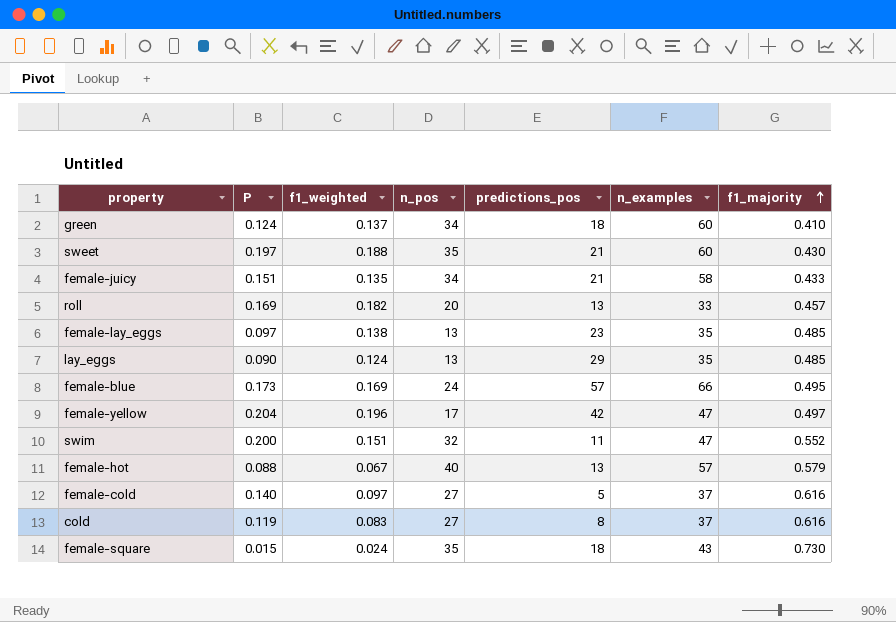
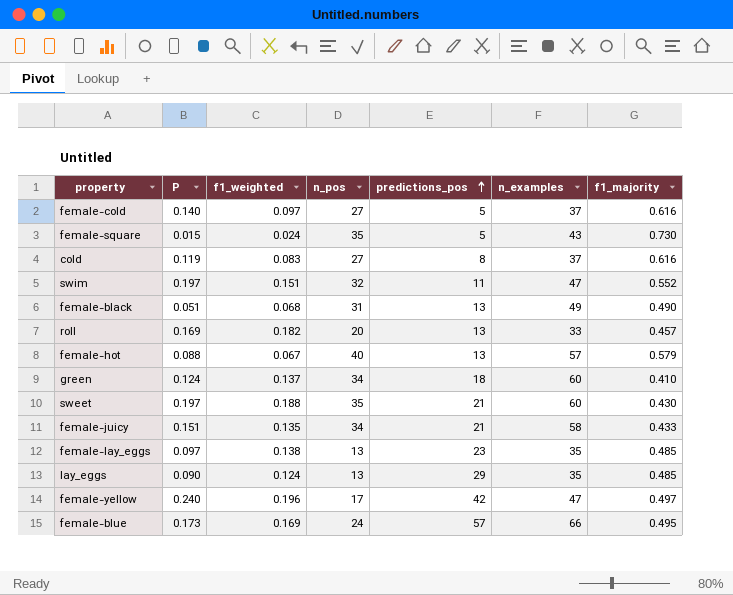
row order: f1_majority ascending -> predictions_pos ascending
female-square | predictions_pos: 18 -> 5
swim | P: 0.200 -> 0.197
row female-black: none -> 0.051 | 0.068 | 31 | 13 | 49 | 0.490
female-yellow | P: 0.204 -> 0.240

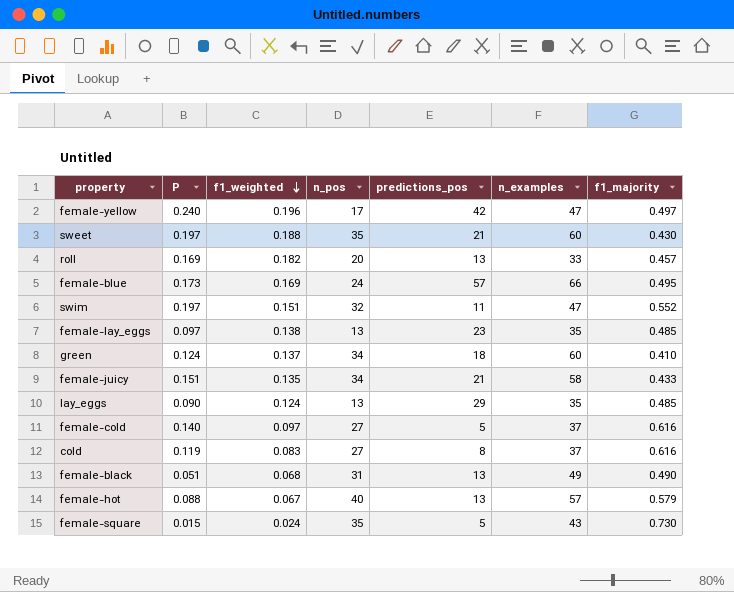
row order: predictions_pos ascending -> f1_weighted descending

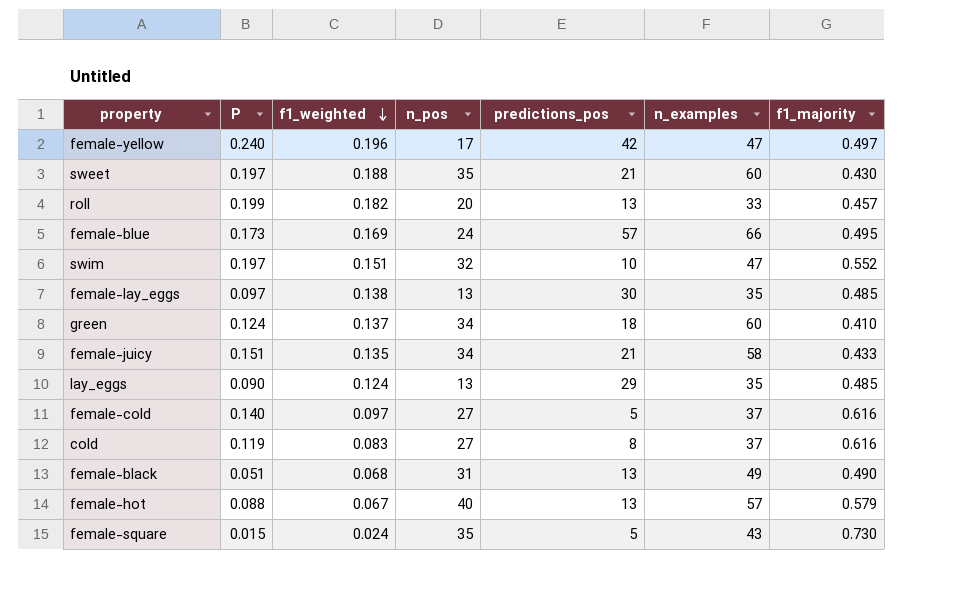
roll | P: 0.169 -> 0.199
swim | predictions_pos: 11 -> 10
female-lay_eggs | predictions_pos: 23 -> 30

